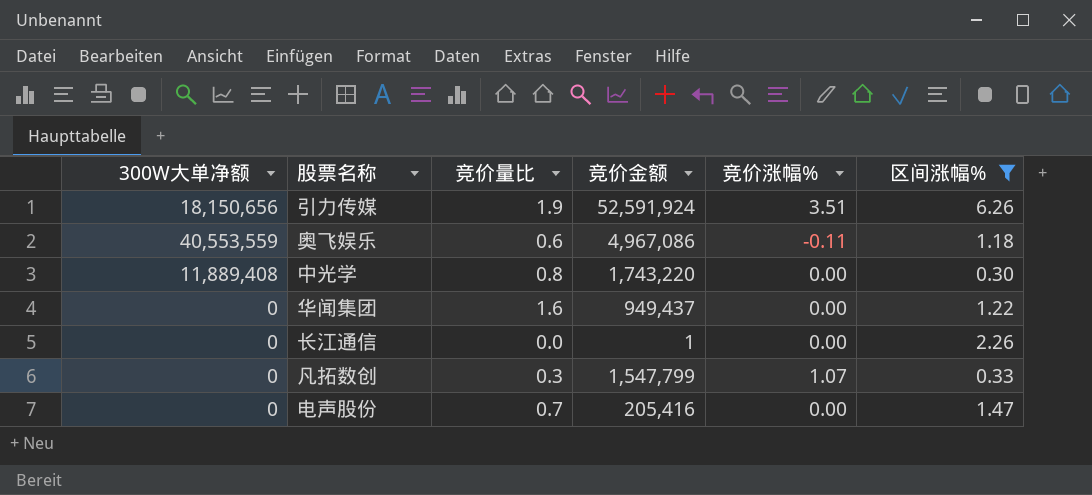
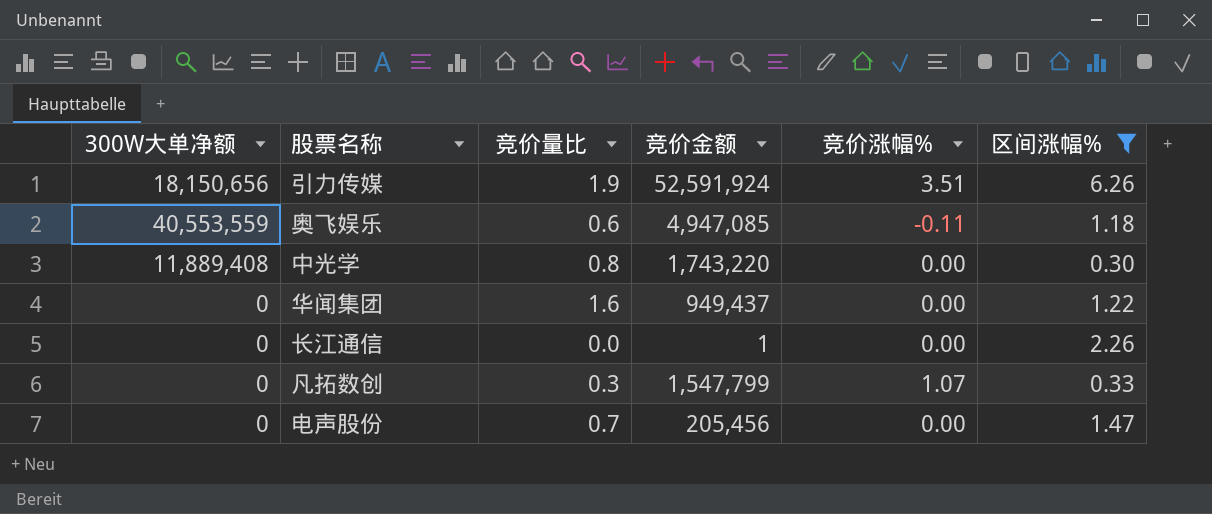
奥飞娱乐 | 竞价金额: 4,967,086 -> 4,947,085
电声股份 | 竞价金额: 205,416 -> 205,456

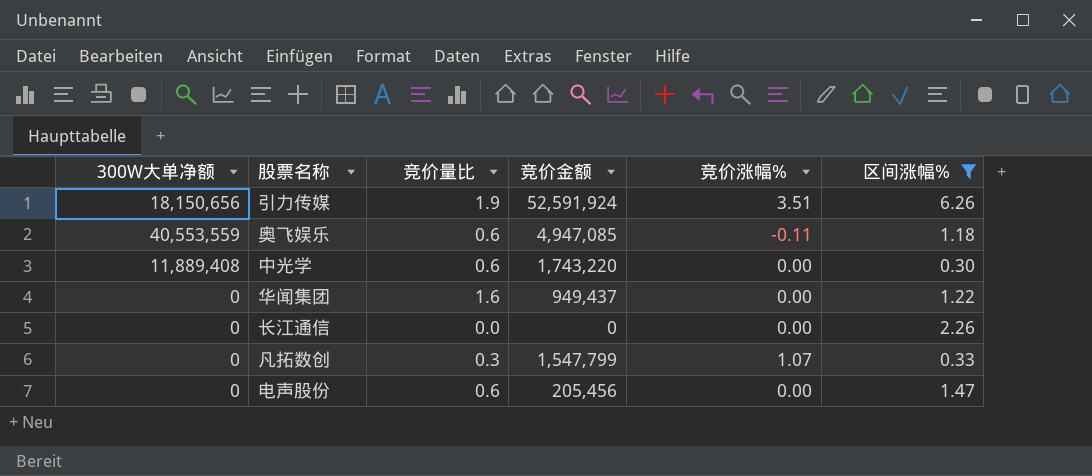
中光学 | 竞价量比: 0.8 -> 0.6
长江通信 | 竞价金额: 1 -> 0
电声股份 | 竞价量比: 0.7 -> 0.6

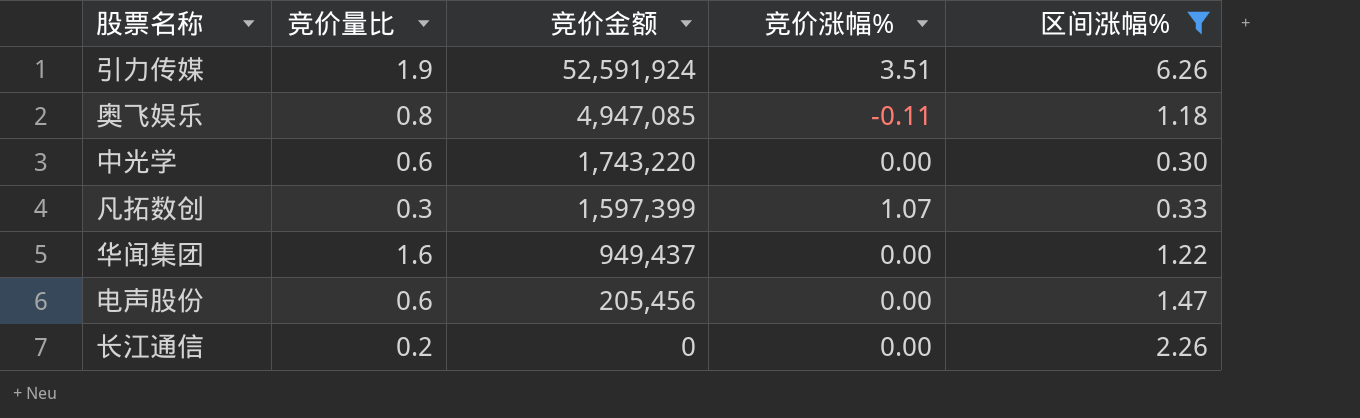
row order: none -> 竞价金额 descending
column 300W大单净额 | position: 1 -> none
奥飞娱乐 | 竞价量比: 0.6 -> 0.8
凡拓数创 | 竞价金额: 1,547,799 -> 1,597,399
长江通信 | 竞价量比: 0.0 -> 0.2

